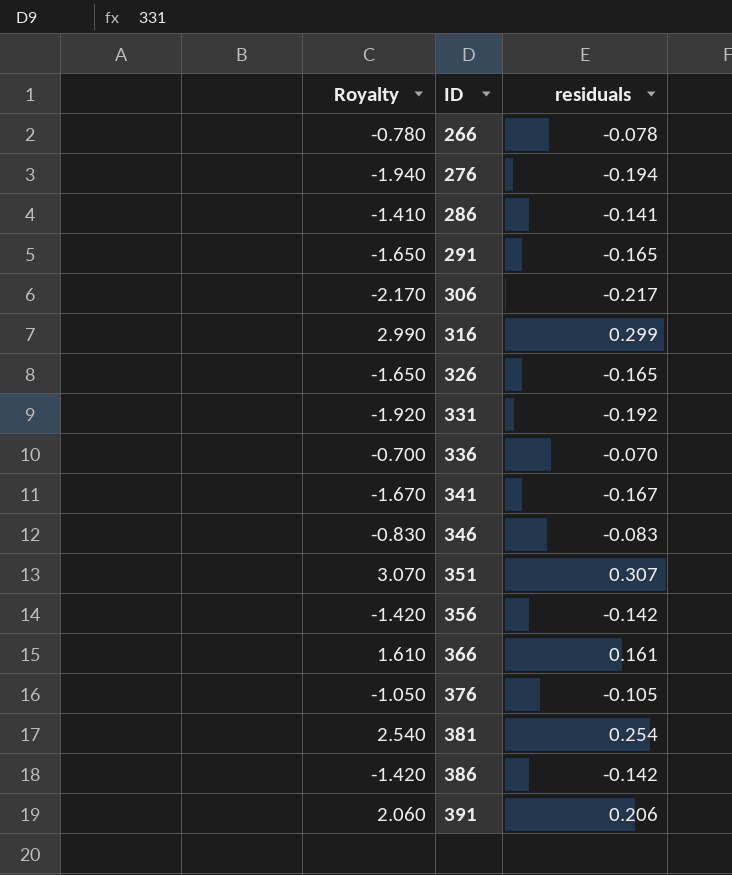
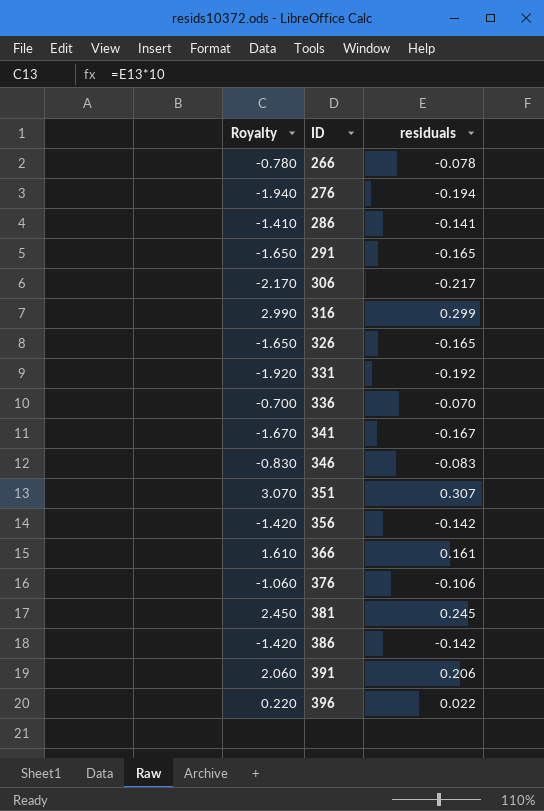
376 | Royalty: -1.050 -> -1.060
376 | residuals: -0.105 -> -0.106
381 | Royalty: 2.540 -> 2.450
381 | residuals: 0.254 -> 0.245
row 396: none -> 0.220 | 0.022

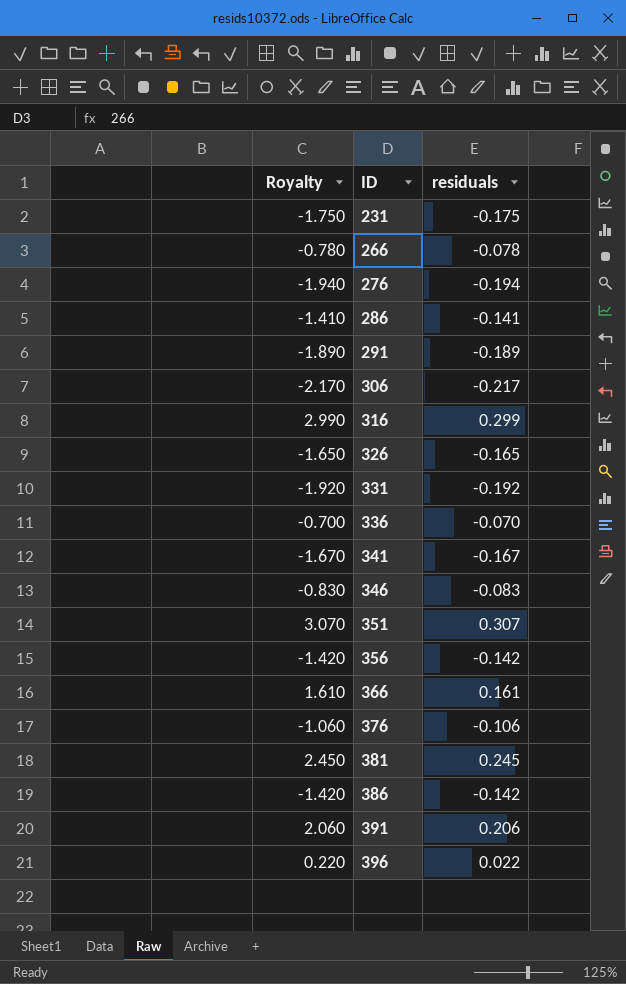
row 231: none -> -1.750 | -0.175
291 | Royalty: -1.650 -> -1.890
291 | residuals: -0.165 -> -0.189

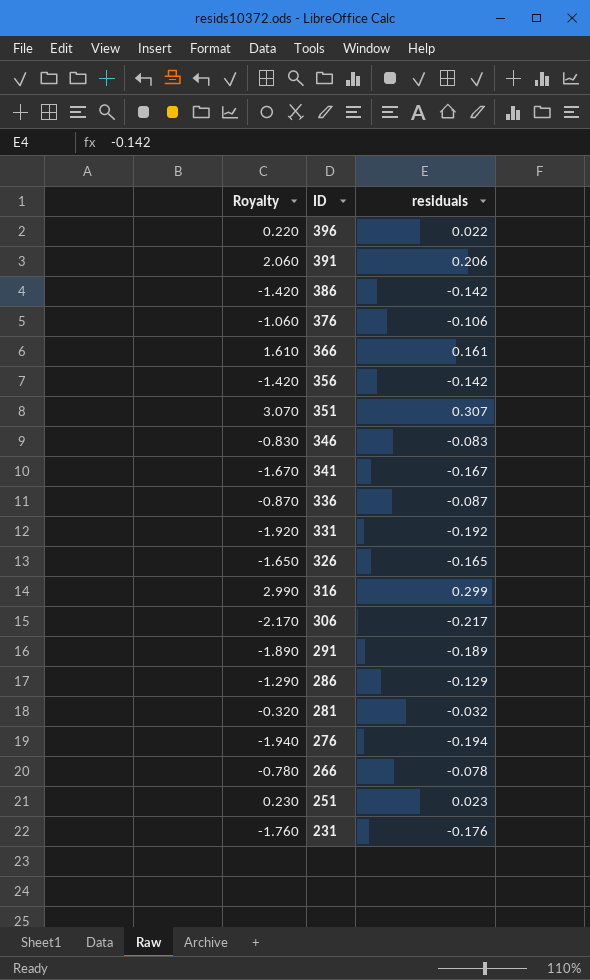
row order: ID ascending -> ID descending
row 381: 2.450 | 0.245 -> none
336 | Royalty: -0.700 -> -0.870
336 | residuals: -0.070 -> -0.087
286 | Royalty: -1.410 -> -1.290
286 | residuals: -0.141 -> -0.129
row 281: none -> -0.320 | -0.032
row 251: none -> 0.230 | 0.023
231 | Royalty: -1.750 -> -1.760
231 | residuals: -0.175 -> -0.176

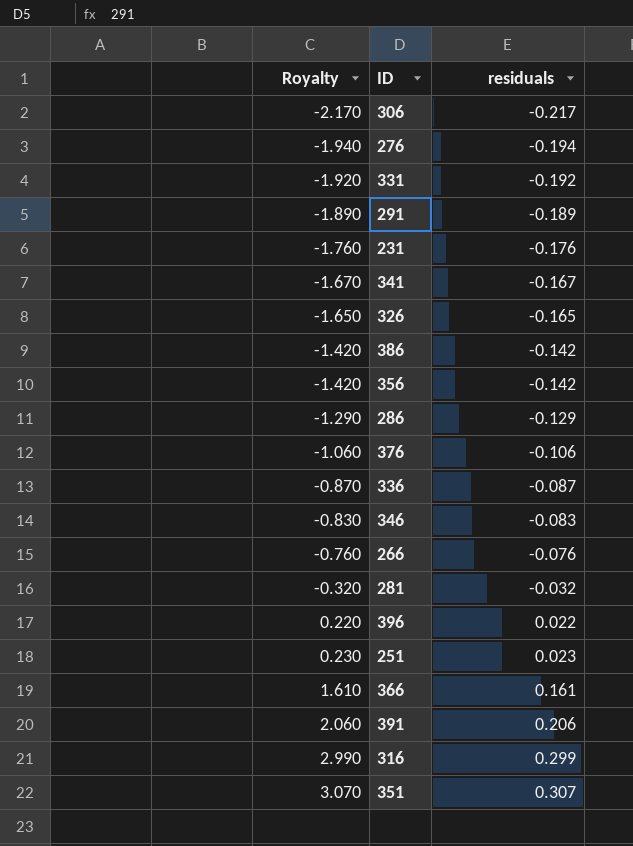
row order: ID descending -> Royalty ascending
266 | Royalty: -0.780 -> -0.760
266 | residuals: -0.078 -> -0.076

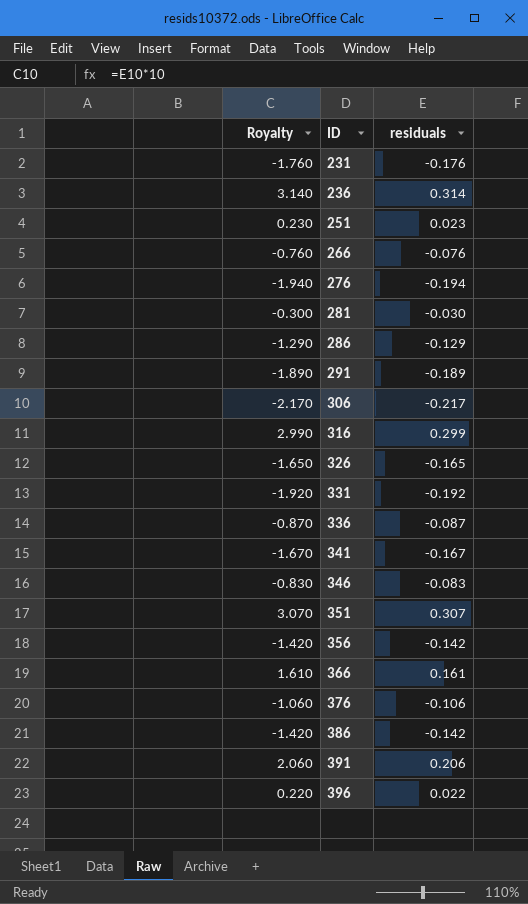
row order: Royalty ascending -> ID ascending
row 236: none -> 3.140 | 0.314
281 | Royalty: -0.320 -> -0.300
281 | residuals: -0.032 -> -0.030

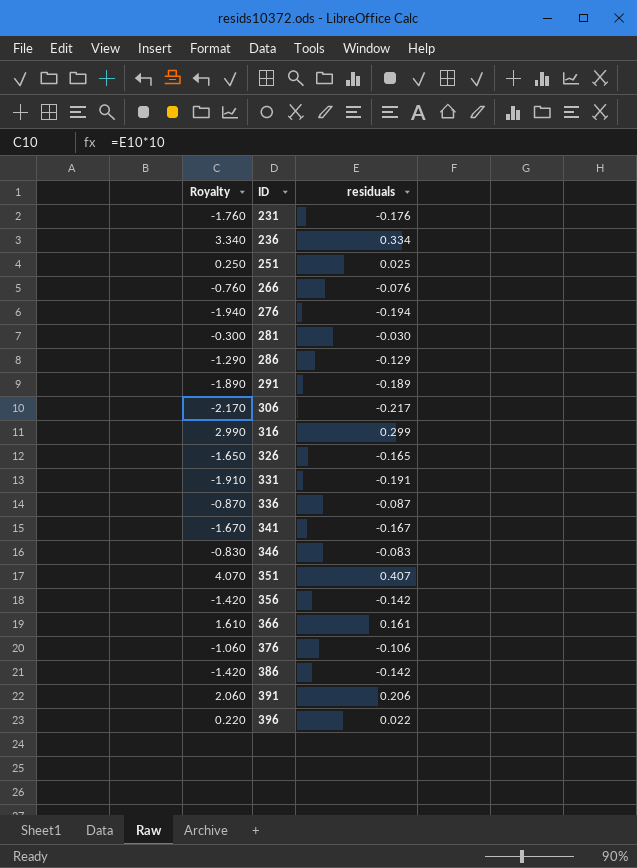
236 | Royalty: 3.140 -> 3.340
236 | residuals: 0.314 -> 0.334
251 | Royalty: 0.230 -> 0.250
251 | residuals: 0.023 -> 0.025
331 | Royalty: -1.920 -> -1.910
331 | residuals: -0.192 -> -0.191
351 | Royalty: 3.070 -> 4.070
351 | residuals: 0.307 -> 0.407

